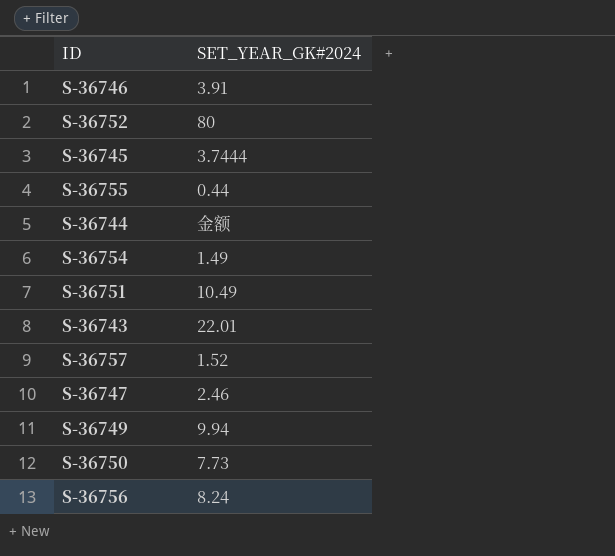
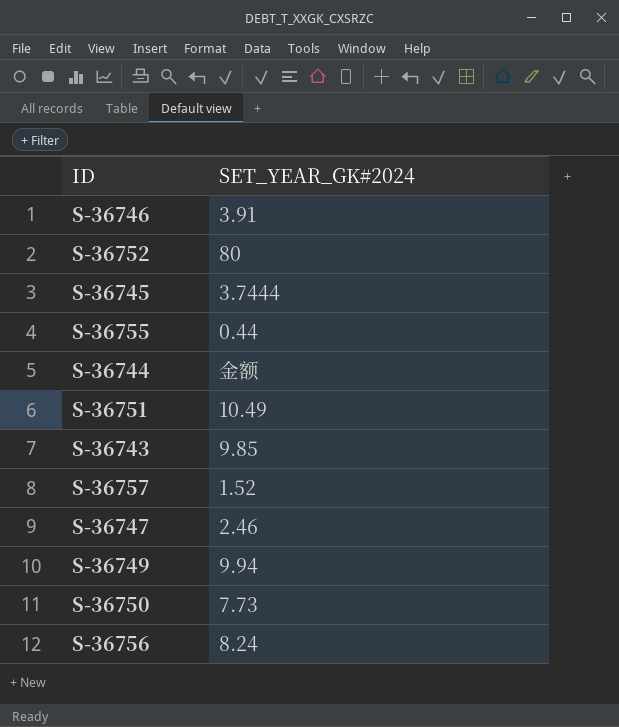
row S-36754: 1.49 -> none
S-36743 | SET_YEAR_GK#2024: 22.01 -> 9.85

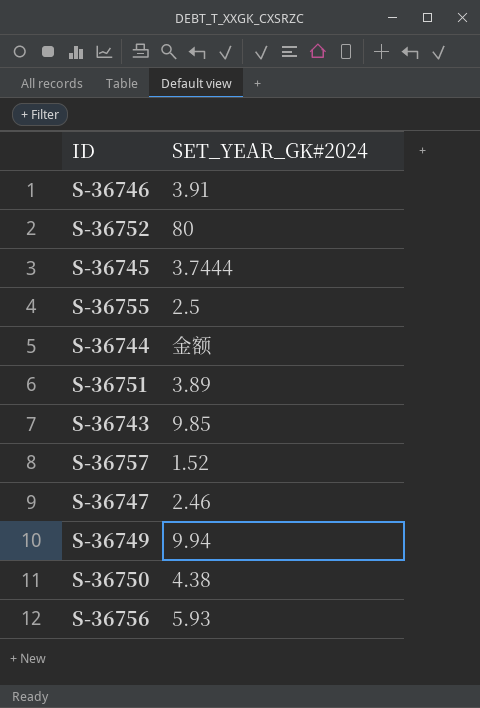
S-36755 | SET_YEAR_GK#2024: 0.44 -> 2.5
S-36751 | SET_YEAR_GK#2024: 10.49 -> 3.89
S-36750 | SET_YEAR_GK#2024: 7.73 -> 4.38
S-36756 | SET_YEAR_GK#2024: 8.24 -> 5.93

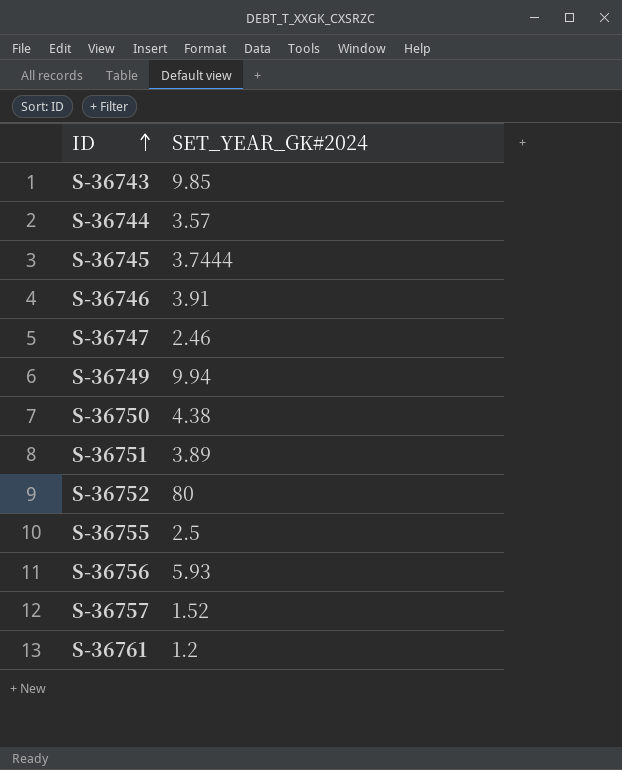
row order: none -> ID ascending
S-36744 | SET_YEAR_GK#2024: 金额 -> 3.57
row S-36761: none -> 1.2

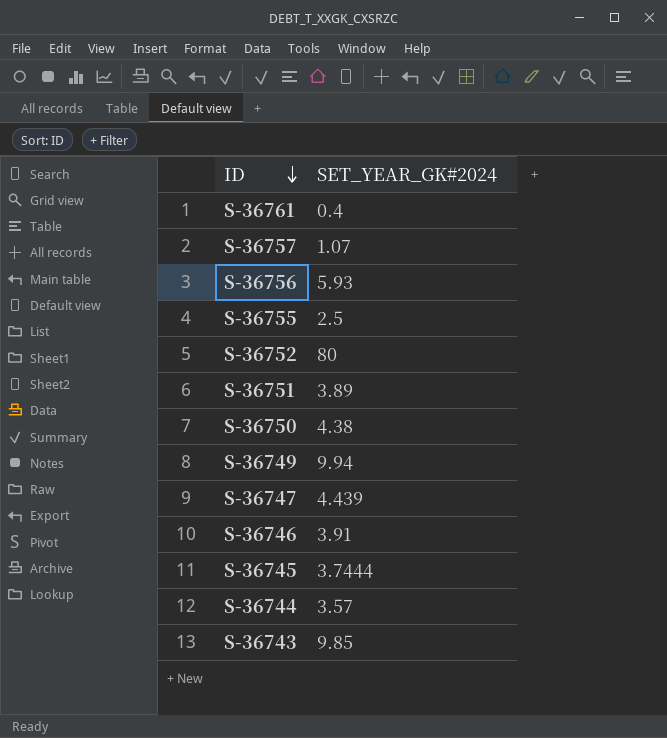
row order: ID ascending -> ID descending
S-36761 | SET_YEAR_GK#2024: 1.2 -> 0.4
S-36757 | SET_YEAR_GK#2024: 1.52 -> 1.07
S-36747 | SET_YEAR_GK#2024: 2.46 -> 4.439

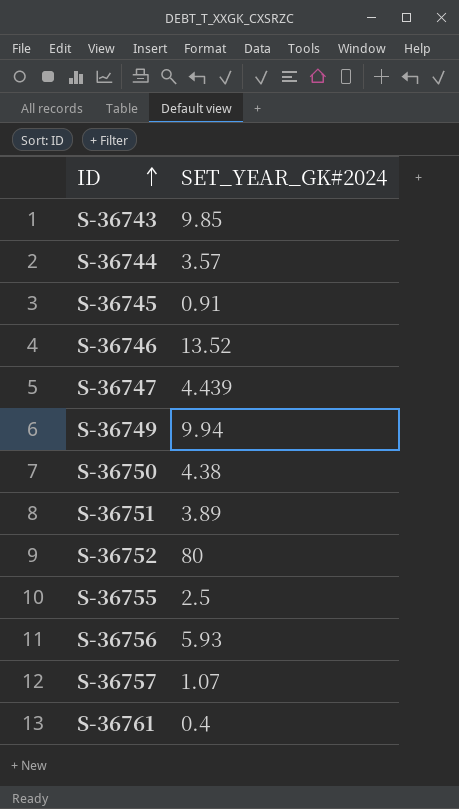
row order: ID descending -> ID ascending
S-36745 | SET_YEAR_GK#2024: 3.7444 -> 0.91
S-36746 | SET_YEAR_GK#2024: 3.91 -> 13.52

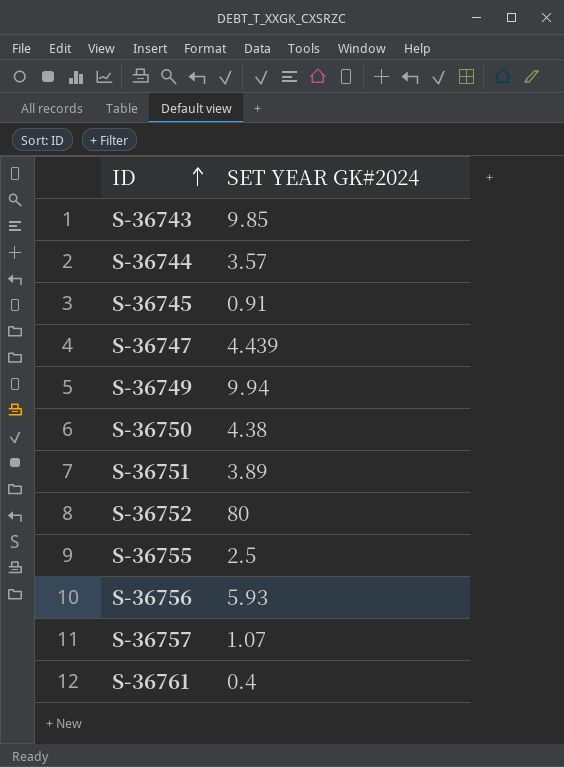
column name: SET_YEAR_GK#2024 -> SET YEAR GK#2024
row S-36746: 13.52 -> none

